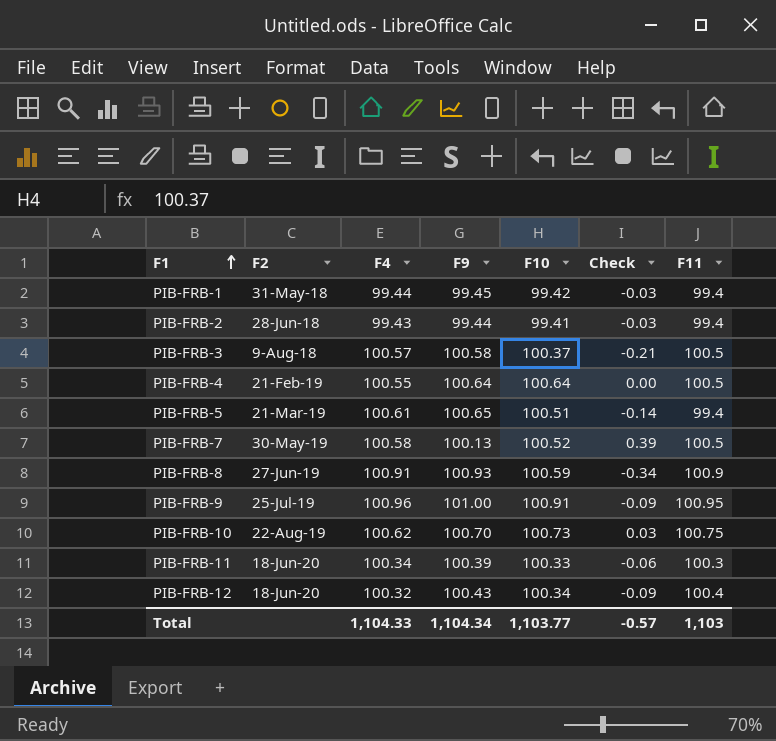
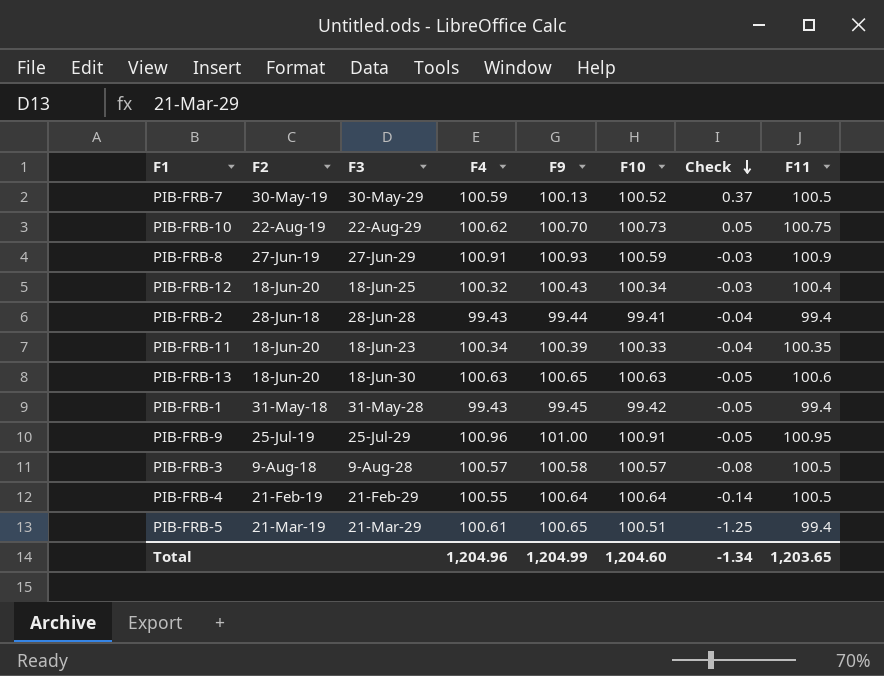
row order: F1 ascending -> Check descending
column F3 | position: none -> 3
column Check | formula: [F10] - [F9] -> [F11] - [F9]
PIB-FRB-7 | F4: 100.58 -> 100.59
PIB-FRB-11 | F11: 100.3 -> 100.35
row PIB-FRB-13: none -> 18-Jun-20 | 18-Jun-30 | 100.63 | 100.65 | 100.63 | -0.05 | 100.6
PIB-FRB-1 | F4: 99.44 -> 99.43
PIB-FRB-3 | F10: 100.37 -> 100.57
Total | F4: 1,104.33 -> 1,204.96
Total | F9: 1,104.34 -> 1,204.99
Total | F10: 1,103.77 -> 1,204.60
Total | Check: -0.57 -> -1.34
Total | F11: 1,103 -> 1,203.65

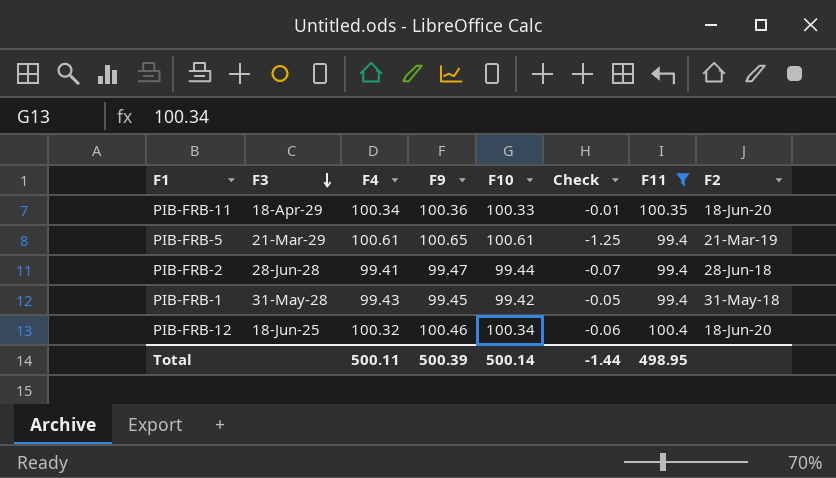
filter: none -> F11 <= 100.4
row order: Check descending -> F3 descending
column F2 | position: 2 -> 8
PIB-FRB-11 | F3: 18-Jun-23 -> 18-Apr-29
PIB-FRB-11 | F9: 100.39 -> 100.36
PIB-FRB-11 | Check: -0.04 -> -0.01
PIB-FRB-5 | F10: 100.51 -> 100.61
PIB-FRB-2 | F4: 99.43 -> 99.41
PIB-FRB-2 | F9: 99.44 -> 99.47
PIB-FRB-2 | F10: 99.41 -> 99.44
PIB-FRB-2 | Check: -0.04 -> -0.07
PIB-FRB-12 | F9: 100.43 -> 100.46
PIB-FRB-12 | Check: -0.03 -> -0.06
Total | F4: 1,204.96 -> 500.11
Total | F9: 1,204.99 -> 500.39
Total | F10: 1,204.60 -> 500.14
Total | Check: -1.34 -> -1.44
Total | F11: 1,203.65 -> 498.95

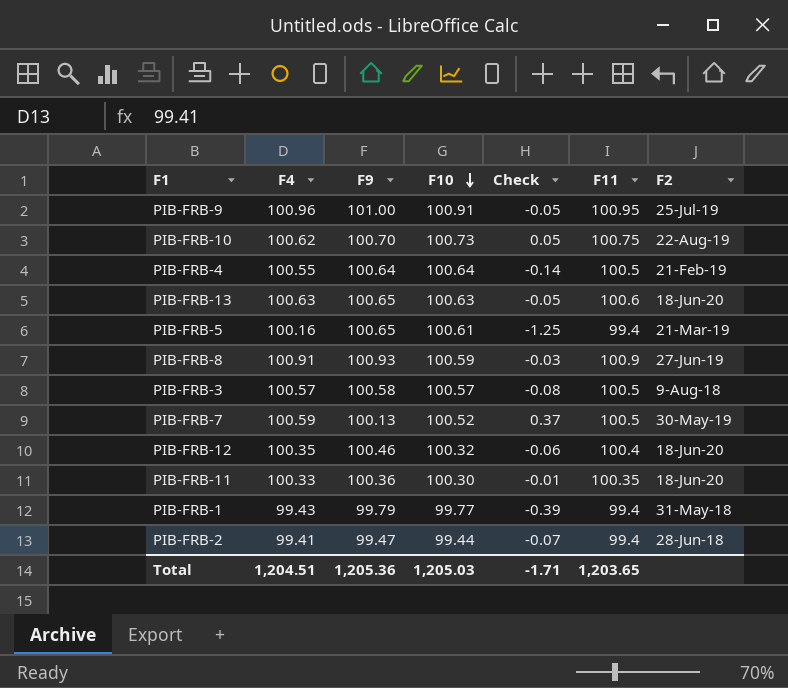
filter: F11 <= 100.4 -> none
row order: F3 descending -> F10 descending
column F3 | position: 2 -> none
PIB-FRB-5 | F4: 100.61 -> 100.16
PIB-FRB-12 | F4: 100.32 -> 100.35
PIB-FRB-12 | F10: 100.34 -> 100.32
PIB-FRB-11 | F4: 100.34 -> 100.33
PIB-FRB-11 | F10: 100.33 -> 100.30
PIB-FRB-1 | F9: 99.45 -> 99.79
PIB-FRB-1 | F10: 99.42 -> 99.77
PIB-FRB-1 | Check: -0.05 -> -0.39
Total | F4: 500.11 -> 1,204.51
Total | F9: 500.39 -> 1,205.36
Total | F10: 500.14 -> 1,205.03
Total | Check: -1.44 -> -1.71
Total | F11: 498.95 -> 1,203.65

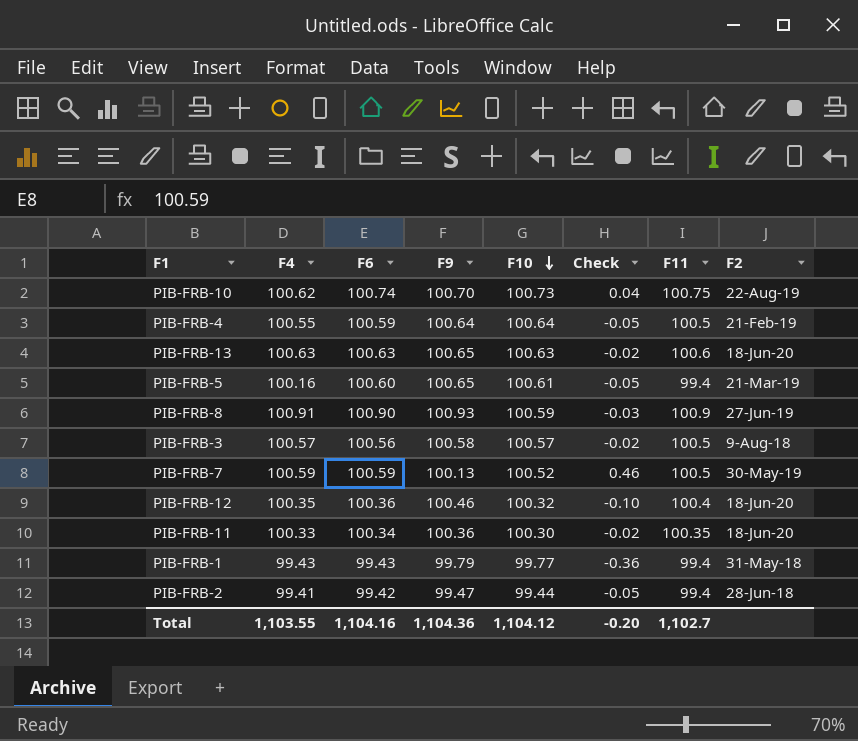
column F6 | position: none -> 3
column Check | formula: [F11] - [F9] -> [F6] - [F9]
row PIB-FRB-9: 100.96 | 101.00 | 100.91 | -0.05 | 100.95 | 25-Jul-19 -> none
Total | F4: 1,204.51 -> 1,103.55
Total | F9: 1,205.36 -> 1,104.36
Total | F10: 1,205.03 -> 1,104.12
Total | Check: -1.71 -> -0.20
Total | F11: 1,203.65 -> 1,102.7

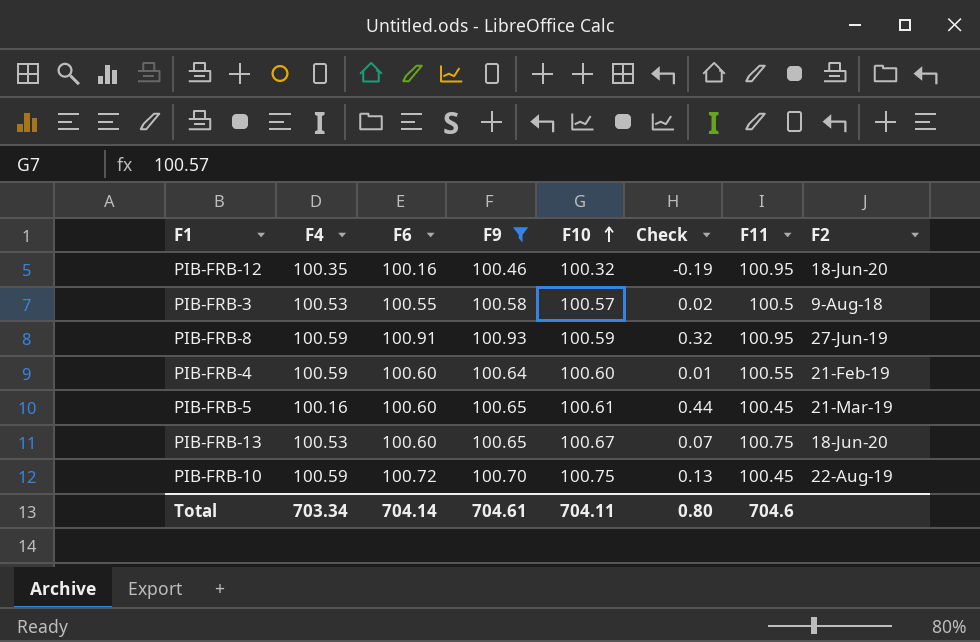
filter: none -> F9 >= 100.46
row order: F10 descending -> F10 ascending
column Check | formula: [F6] - [F9] -> [F6] - [F4]
PIB-FRB-12 | F6: 100.36 -> 100.16
PIB-FRB-12 | F11: 100.4 -> 100.95
PIB-FRB-3 | F4: 100.57 -> 100.53
PIB-FRB-3 | F6: 100.56 -> 100.55
PIB-FRB-8 | F4: 100.91 -> 100.59
PIB-FRB-8 | F6: 100.90 -> 100.91
PIB-FRB-8 | F11: 100.9 -> 100.95
PIB-FRB-4 | F4: 100.55 -> 100.59
PIB-FRB-4 | F6: 100.59 -> 100.60
PIB-FRB-4 | F10: 100.64 -> 100.60
PIB-FRB-4 | F11: 100.5 -> 100.55
PIB-FRB-5 | F11: 99.4 -> 100.45
PIB-FRB-13 | F4: 100.63 -> 100.53
PIB-FRB-13 | F6: 100.63 -> 100.60
PIB-FRB-13 | F10: 100.63 -> 100.67
PIB-FRB-13 | F11: 100.6 -> 100.75
PIB-FRB-10 | F4: 100.62 -> 100.59
PIB-FRB-10 | F6: 100.74 -> 100.72
PIB-FRB-10 | F10: 100.73 -> 100.75
PIB-FRB-10 | F11: 100.75 -> 100.45
Total | F4: 1,103.55 -> 703.34
Total | F6: 1,104.16 -> 704.14
Total | F9: 1,104.36 -> 704.61
Total | F10: 1,104.12 -> 704.11
Total | Check: -0.20 -> 0.80
Total | F11: 1,102.7 -> 704.6

